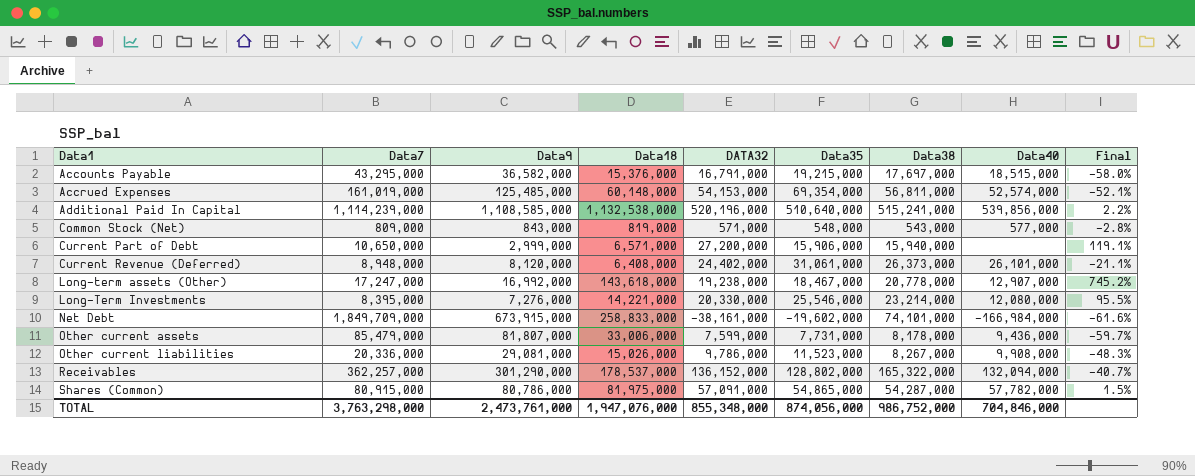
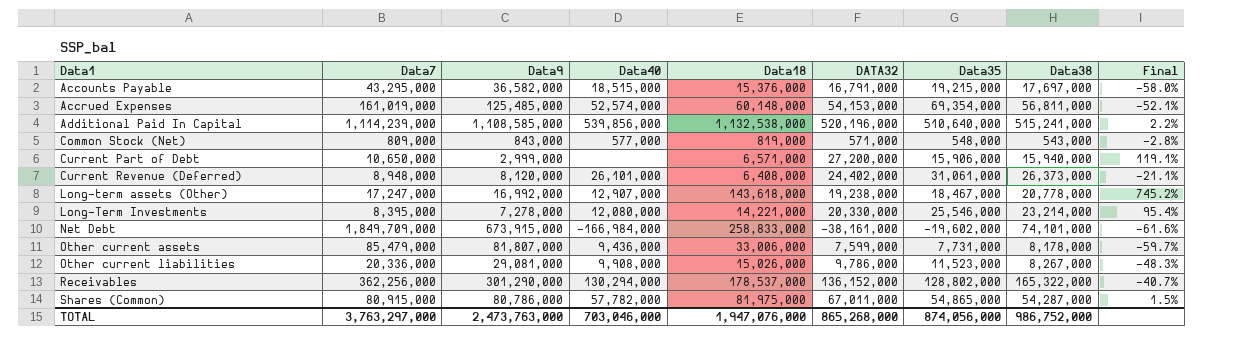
column Data40 | position: 8 -> 4
Long-Term Investments | Data9: 7,276,000 -> 7,278,000
Long-Term Investments | Final: 95.5% -> 95.4%
Receivables | Data7: 362,257,000 -> 362,256,000
Receivables | Data40: 132,094,000 -> 130,294,000
Shares (Common) | DATA32: 57,091,000 -> 67,011,000
TOTAL | Data7: 3,763,298,000 -> 3,763,297,000
TOTAL | Data9: 2,473,761,000 -> 2,473,763,000
TOTAL | Data40: 704,846,000 -> 703,046,000
TOTAL | DATA32: 855,348,000 -> 865,268,000

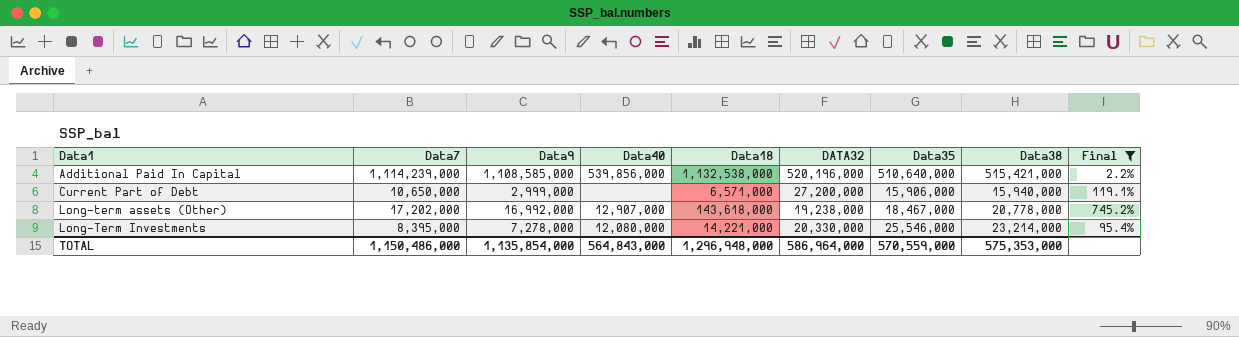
filter: none -> Final >= 2.2%
Additional Paid In Capital | Data38: 515,241,000 -> 515,421,000
Long-term assets (Other) | Data7: 17,247,000 -> 17,202,000
TOTAL | Data7: 3,763,297,000 -> 1,150,486,000
TOTAL | Data9: 2,473,763,000 -> 1,135,854,000
TOTAL | Data40: 703,046,000 -> 564,843,000
TOTAL | Data18: 1,947,076,000 -> 1,296,948,000
TOTAL | DATA32: 865,268,000 -> 586,964,000
TOTAL | Data35: 874,056,000 -> 570,559,000
TOTAL | Data38: 986,752,000 -> 575,353,000

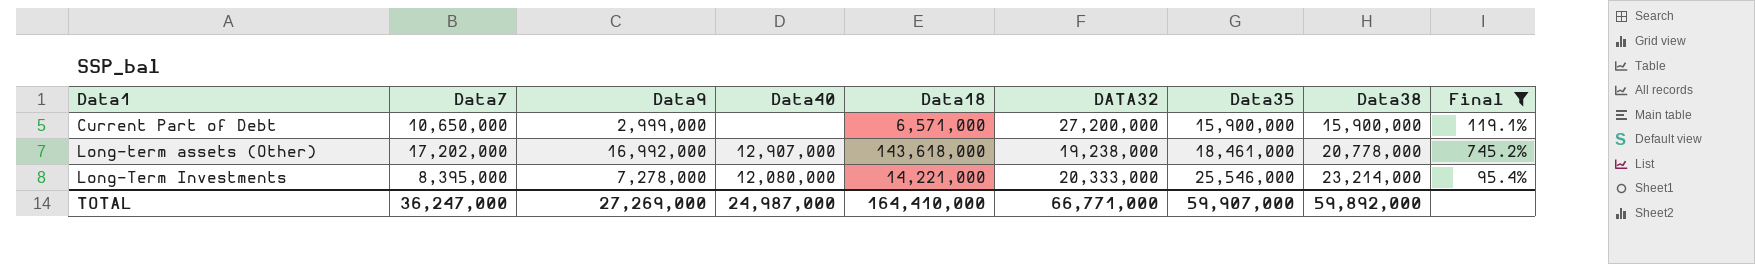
row Additional Paid In Capital: 1,114,239,000 | 1,108,585,000 | 539,856,000 | 1,132,538,000 | 520,196,000 | 510,640,000 | 515,421,000 | 2.2% -> none
Current Part of Debt | Data35: 15,906,000 -> 15,900,000
Current Part of Debt | Data38: 15,940,000 -> 15,900,000
Long-term assets (Other) | Data35: 18,467,000 -> 18,461,000
Long-Term Investments | DATA32: 20,330,000 -> 20,333,000
TOTAL | Data7: 1,150,486,000 -> 36,247,000
TOTAL | Data9: 1,135,854,000 -> 27,269,000
TOTAL | Data40: 564,843,000 -> 24,987,000
TOTAL | Data18: 1,296,948,000 -> 164,410,000
TOTAL | DATA32: 586,964,000 -> 66,771,000
TOTAL | Data35: 570,559,000 -> 59,907,000
TOTAL | Data38: 575,353,000 -> 59,892,000

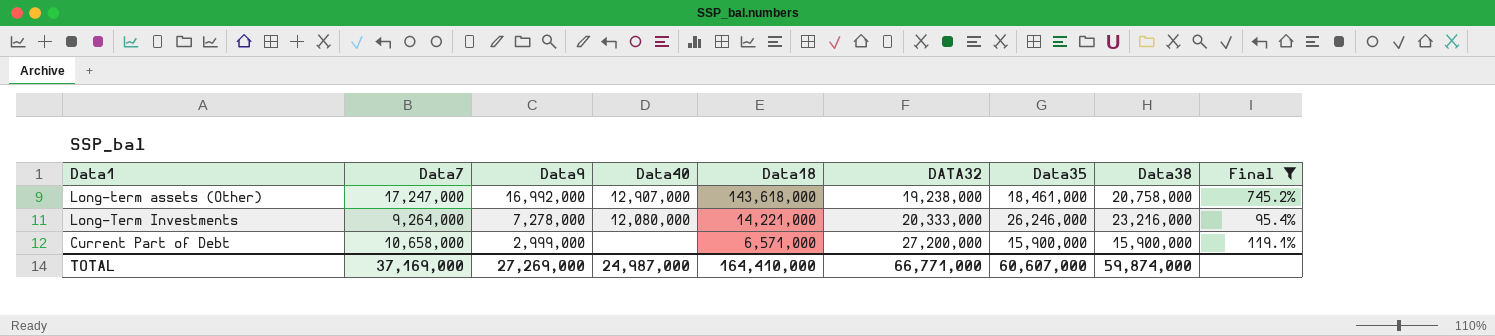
row order: Data1 ascending -> Data9 descending
Long-term assets (Other) | Data7: 17,202,000 -> 17,247,000
Long-term assets (Other) | Data38: 20,778,000 -> 20,758,000
Long-Term Investments | Data7: 8,395,000 -> 9,264,000
Long-Term Investments | Data35: 25,546,000 -> 26,246,000
Long-Term Investments | Data38: 23,214,000 -> 23,216,000
Current Part of Debt | Data7: 10,650,000 -> 10,658,000
TOTAL | Data7: 36,247,000 -> 37,169,000
TOTAL | Data35: 59,907,000 -> 60,607,000
TOTAL | Data38: 59,892,000 -> 59,874,000

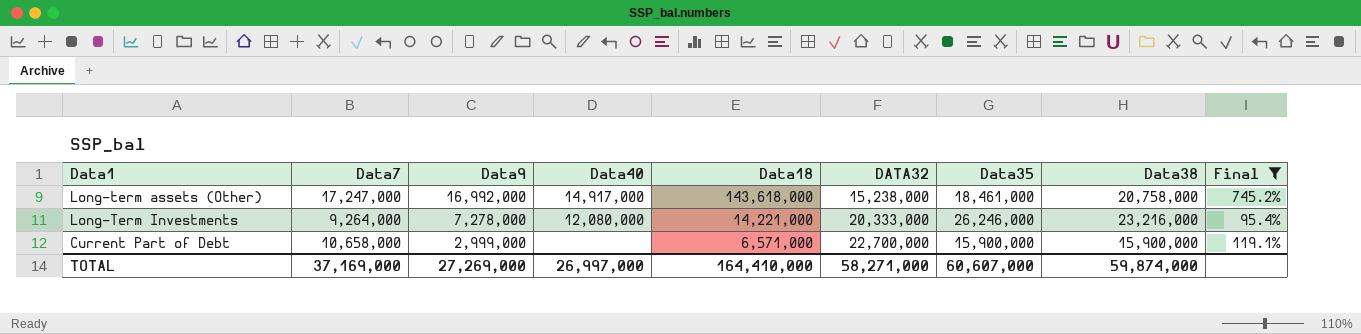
Long-term assets (Other) | Data40: 12,907,000 -> 14,917,000
Long-term assets (Other) | DATA32: 19,238,000 -> 15,238,000
Current Part of Debt | DATA32: 27,200,000 -> 22,700,000
TOTAL | Data40: 24,987,000 -> 26,997,000
TOTAL | DATA32: 66,771,000 -> 58,271,000

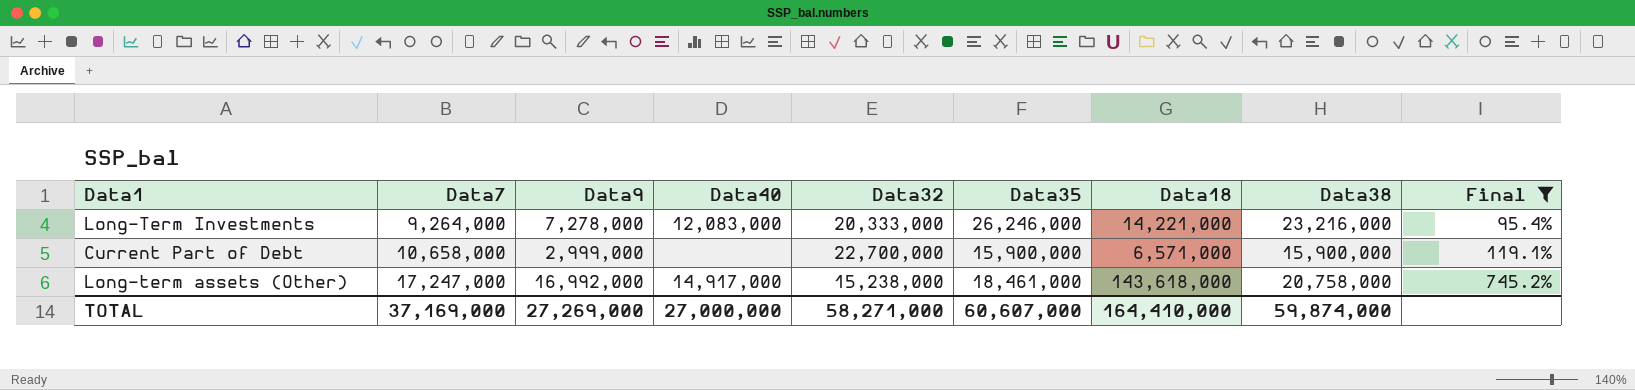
row order: Data9 descending -> Data7 ascending
column name: DATA32 -> Data32
column Data18 | position: 5 -> 7
Long-Term Investments | Data40: 12,080,000 -> 12,083,000
TOTAL | Data40: 26,997,000 -> 27,000,000

